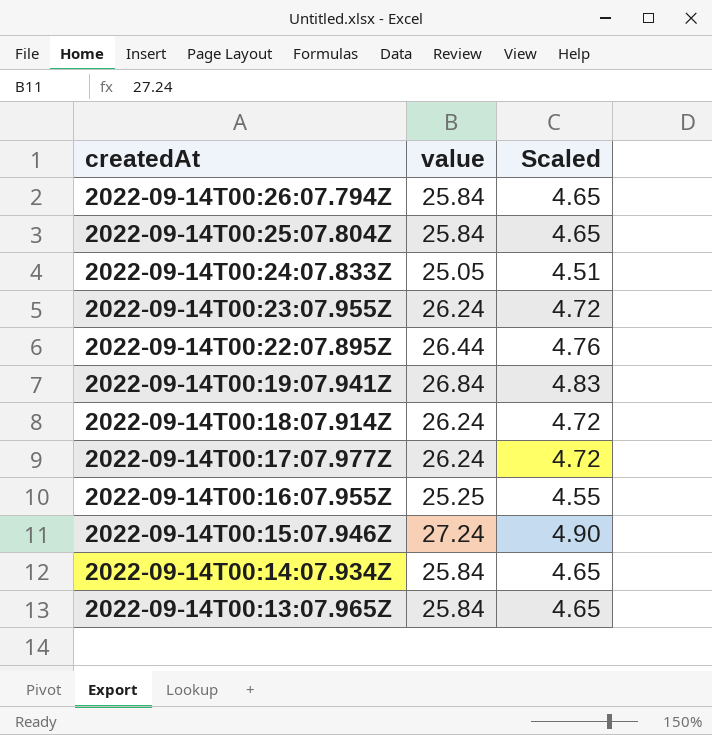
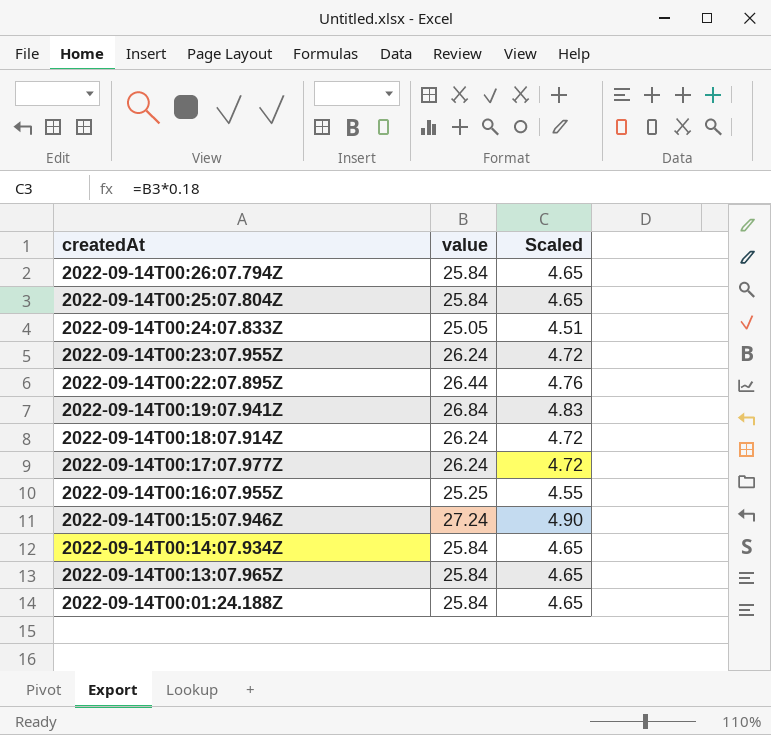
row 2022-09-14T00:01:24.188Z: none -> 25.84 | 4.65

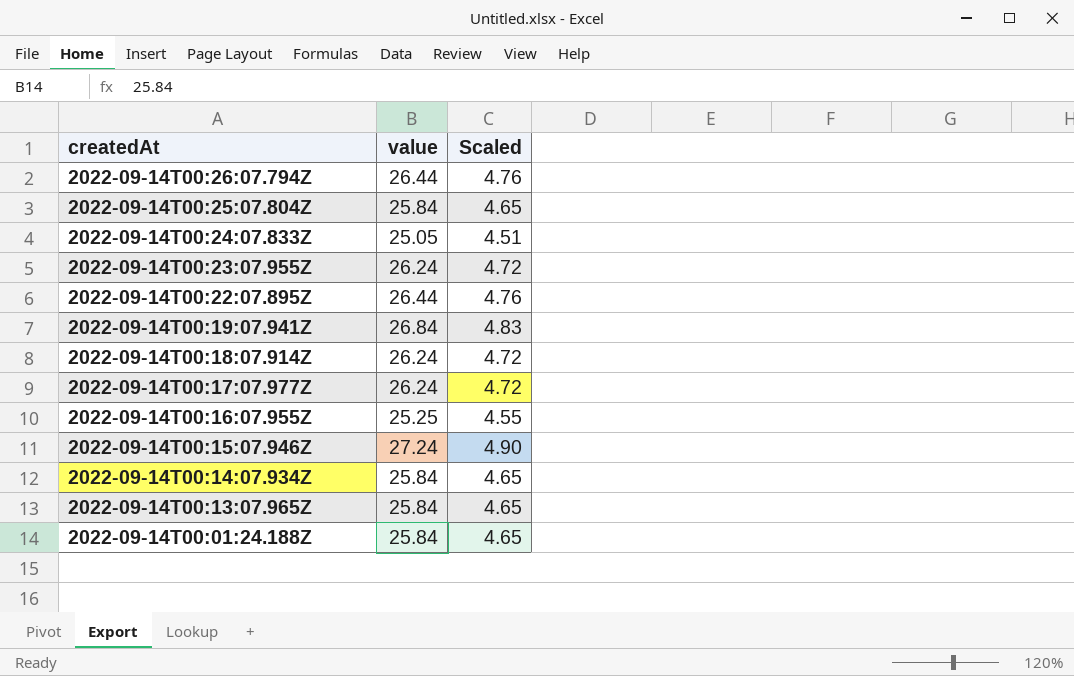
2022-09-14T00:26:07.794Z | value: 25.84 -> 26.44
2022-09-14T00:26:07.794Z | Scaled: 4.65 -> 4.76

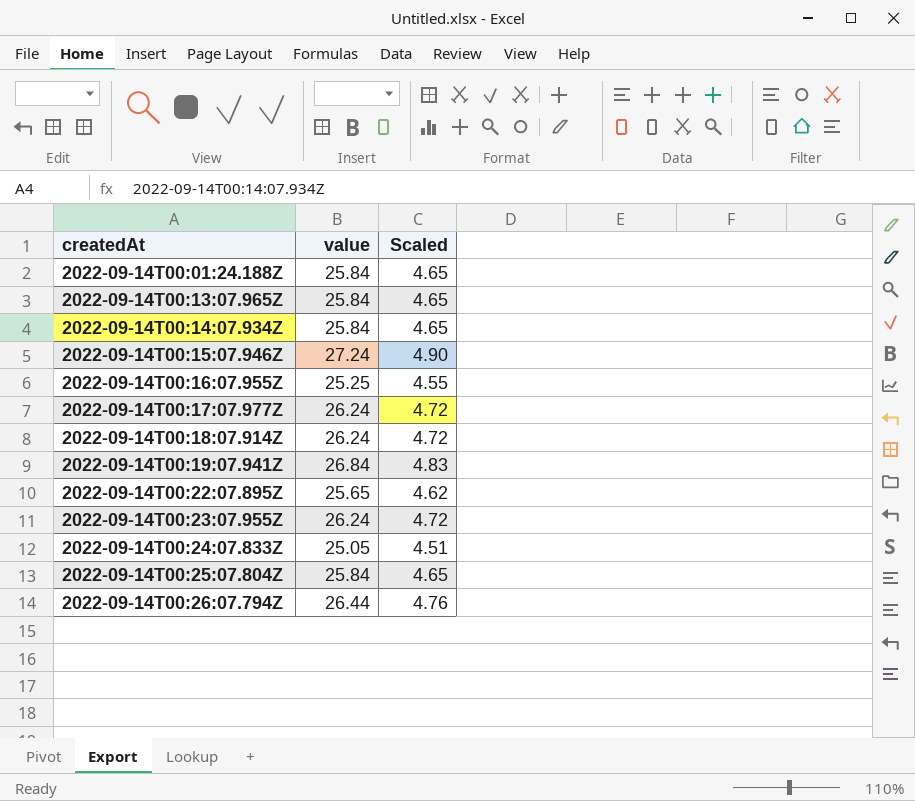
row order: createdAt descending -> createdAt ascending
2022-09-14T00:22:07.895Z | value: 26.44 -> 25.65
2022-09-14T00:22:07.895Z | Scaled: 4.76 -> 4.62

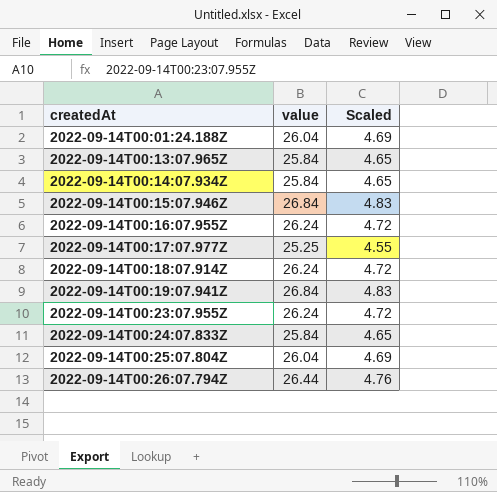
row 2022-09-14T00:22:07.895Z: 25.65 | 4.62 -> none
2022-09-14T00:01:24.188Z | value: 25.84 -> 26.04
2022-09-14T00:01:24.188Z | Scaled: 4.65 -> 4.69
2022-09-14T00:15:07.946Z | value: 27.24 -> 26.84
2022-09-14T00:15:07.946Z | Scaled: 4.90 -> 4.83
2022-09-14T00:16:07.955Z | value: 25.25 -> 26.24
2022-09-14T00:16:07.955Z | Scaled: 4.55 -> 4.72
2022-09-14T00:17:07.977Z | value: 26.24 -> 25.25
2022-09-14T00:17:07.977Z | Scaled: 4.72 -> 4.55
2022-09-14T00:24:07.833Z | value: 25.05 -> 25.84
2022-09-14T00:24:07.833Z | Scaled: 4.51 -> 4.65
2022-09-14T00:25:07.804Z | value: 25.84 -> 26.04
2022-09-14T00:25:07.804Z | Scaled: 4.65 -> 4.69

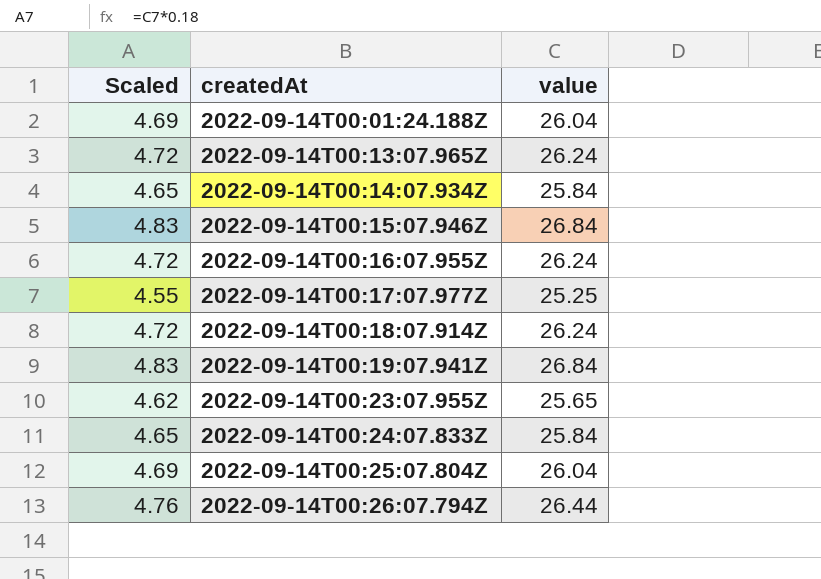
column Scaled | position: 3 -> 1
2022-09-14T00:13:07.965Z | Scaled: 4.65 -> 4.72
2022-09-14T00:13:07.965Z | value: 25.84 -> 26.24
2022-09-14T00:23:07.955Z | Scaled: 4.72 -> 4.62
2022-09-14T00:23:07.955Z | value: 26.24 -> 25.65

